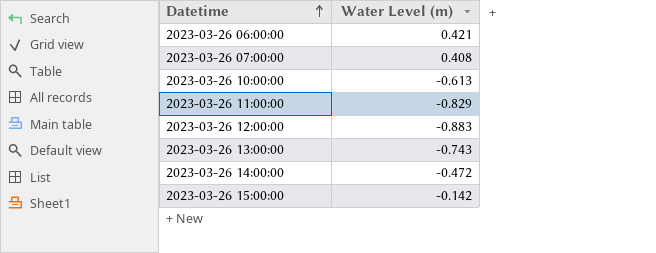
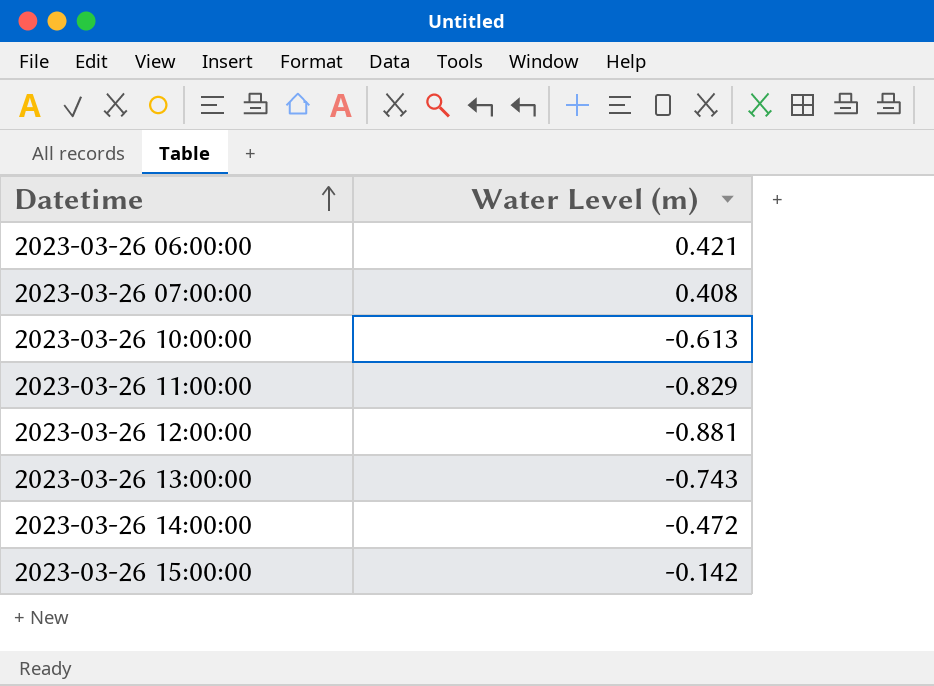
2023-03-26 12:00:00 | Water Level (m): -0.883 -> -0.881

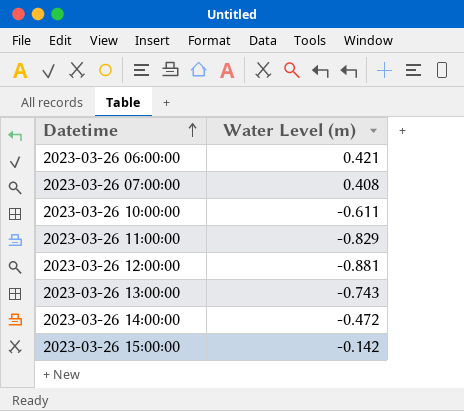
2023-03-26 10:00:00 | Water Level (m): -0.613 -> -0.611

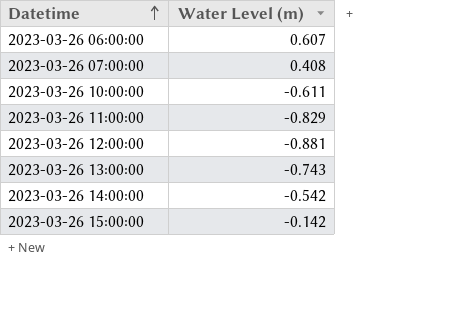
2023-03-26 06:00:00 | Water Level (m): 0.421 -> 0.607
2023-03-26 14:00:00 | Water Level (m): -0.472 -> -0.542

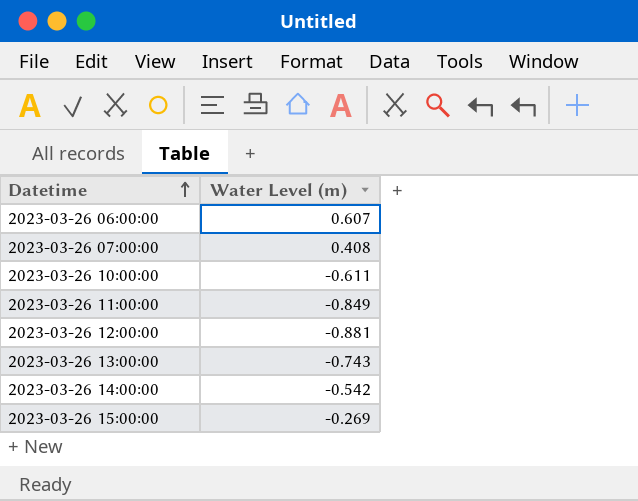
2023-03-26 11:00:00 | Water Level (m): -0.829 -> -0.849
2023-03-26 15:00:00 | Water Level (m): -0.142 -> -0.269

